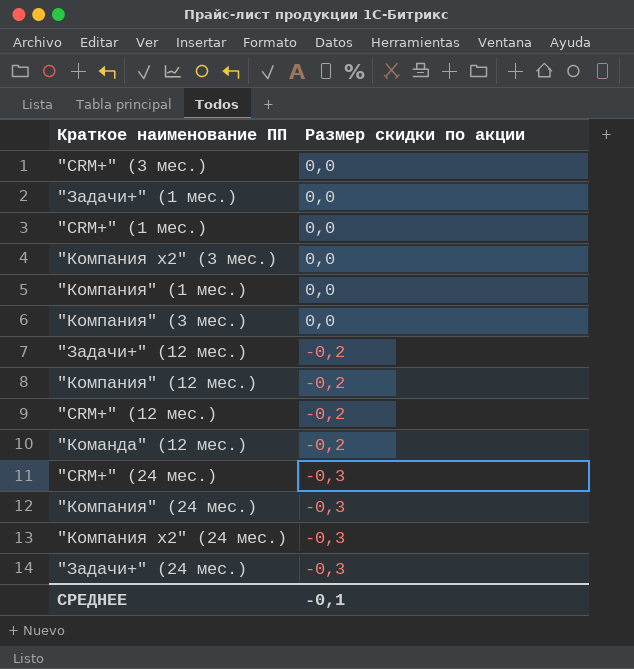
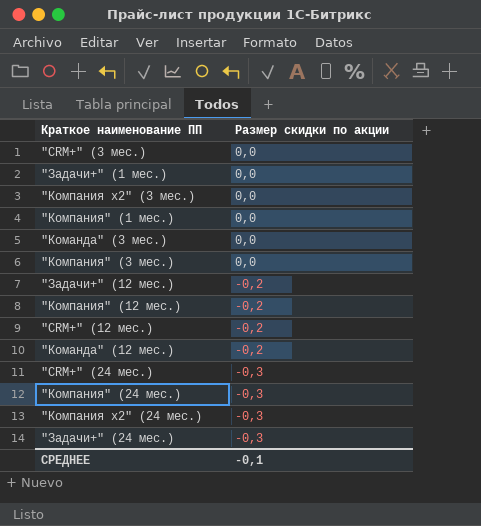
row "CRM+" (1 мес.): 0,0 -> none
row "Команда" (3 мес.): none -> 0,0

